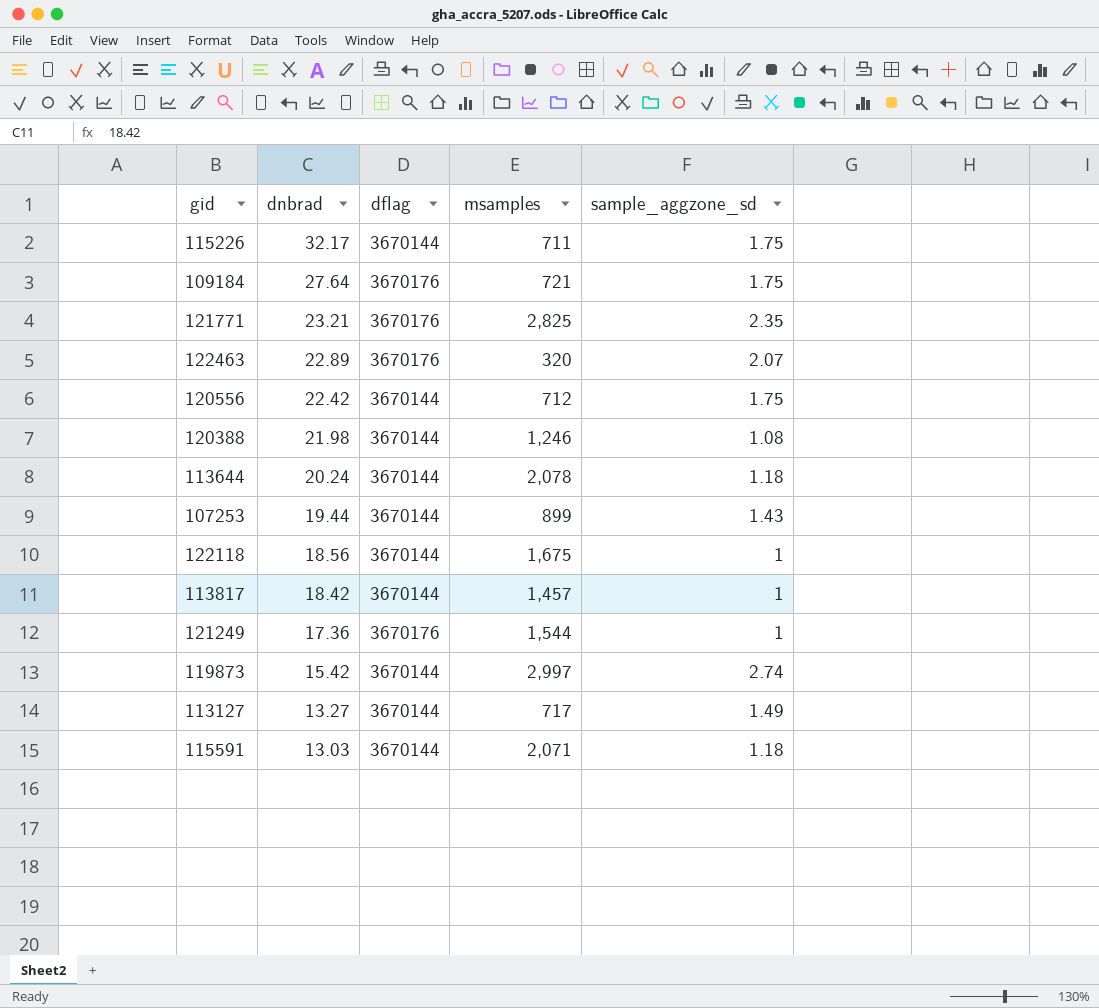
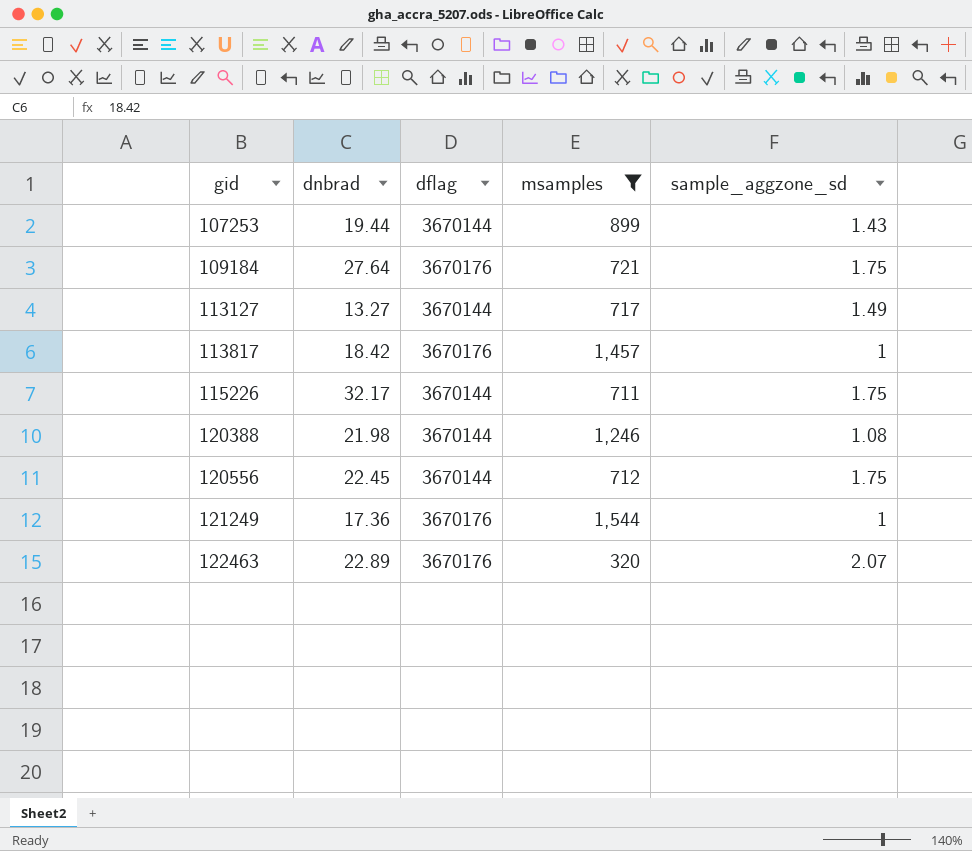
filter: none -> msamples <= 1,544
row order: dnbrad descending -> gid ascending
113817 | dflag: 3670144 -> 3670176
120556 | dnbrad: 22.42 -> 22.45

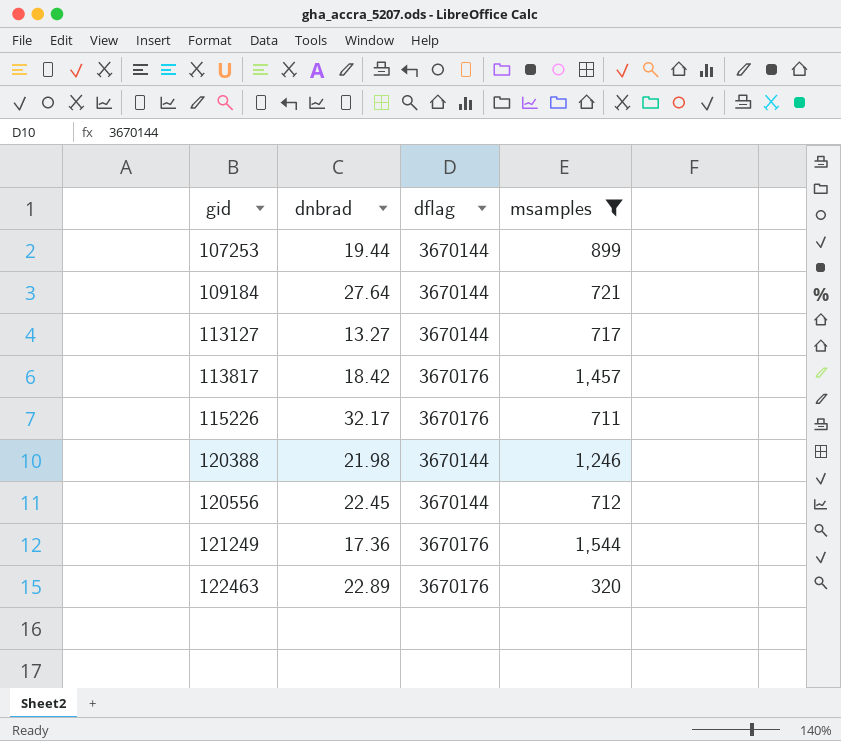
column sample_aggzone_sd | position: 5 -> none
109184 | dflag: 3670176 -> 3670144
115226 | dflag: 3670144 -> 3670176

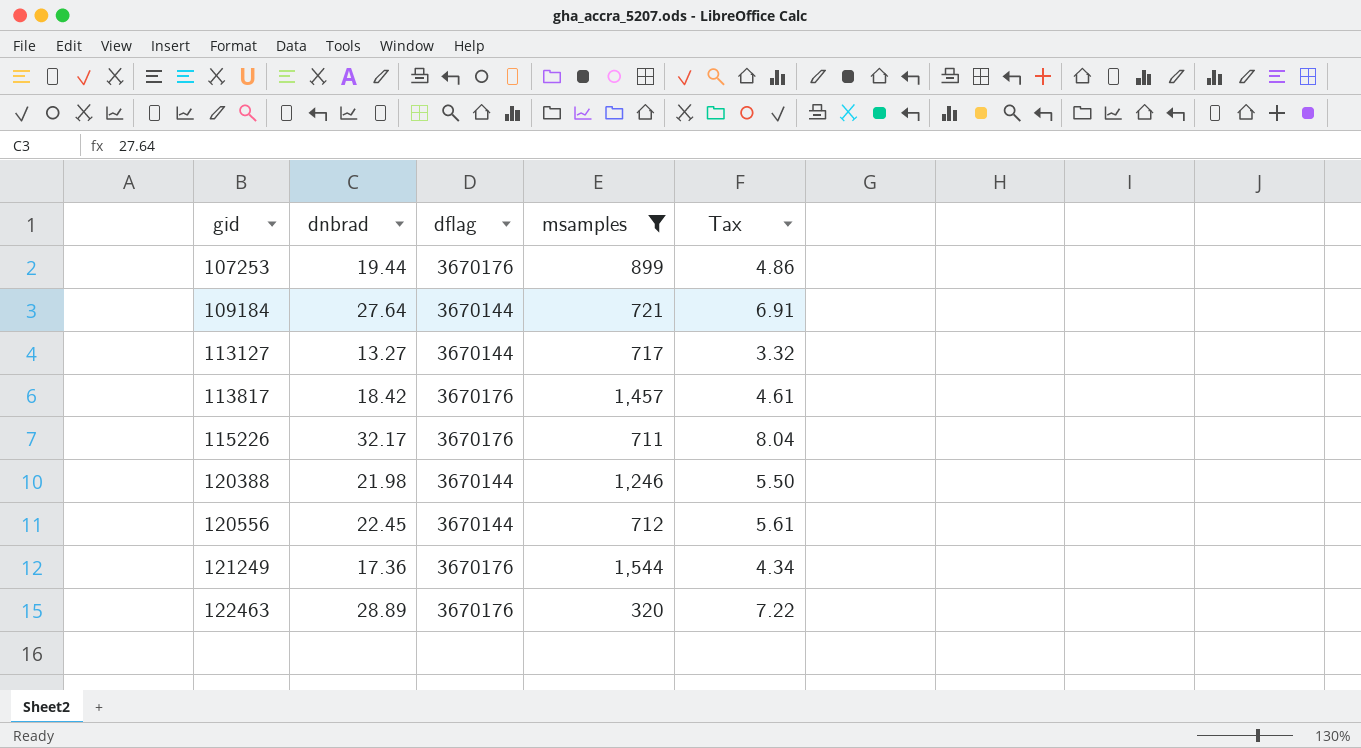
column Tax | formula: none -> [dnbrad] * 0.25
107253 | dflag: 3670144 -> 3670176
122463 | dnbrad: 22.89 -> 28.89

